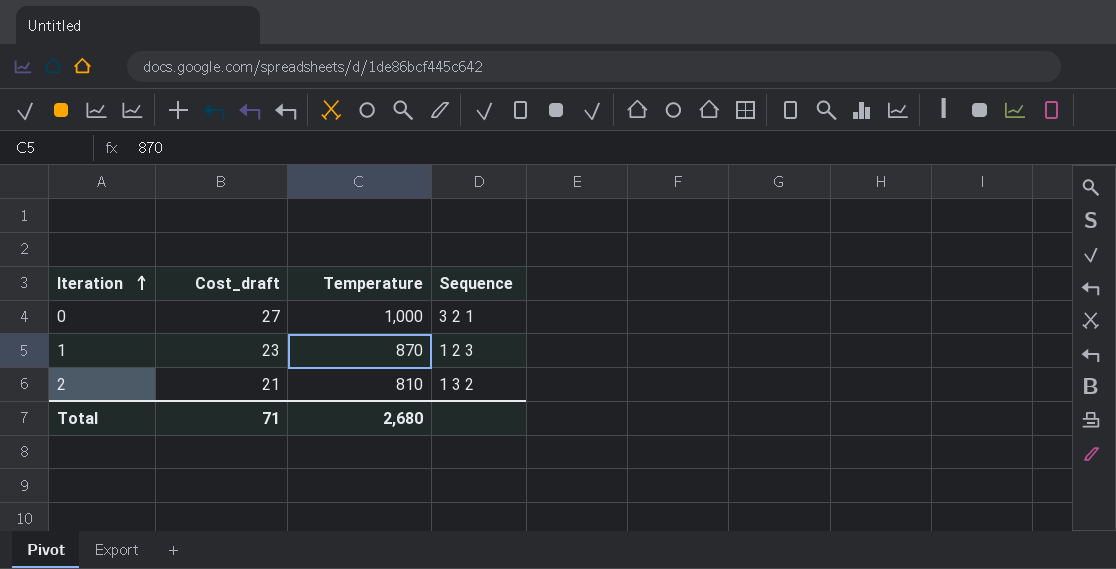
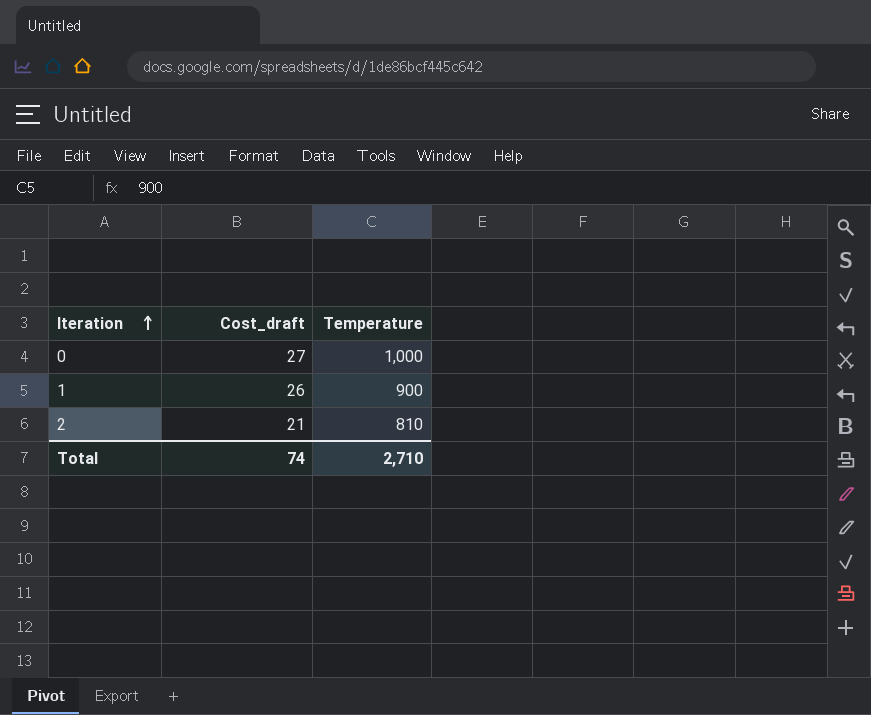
column Sequence | position: 4 -> none
1 | Cost_draft: 23 -> 26
1 | Temperature: 870 -> 900
Total | Cost_draft: 71 -> 74
Total | Temperature: 2,680 -> 2,710

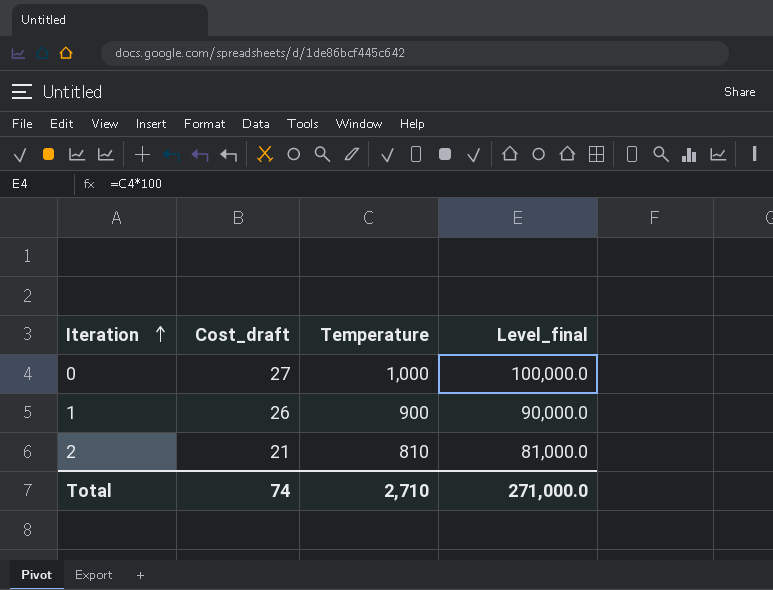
column Level_final | formula: none -> [Temperature] * 100

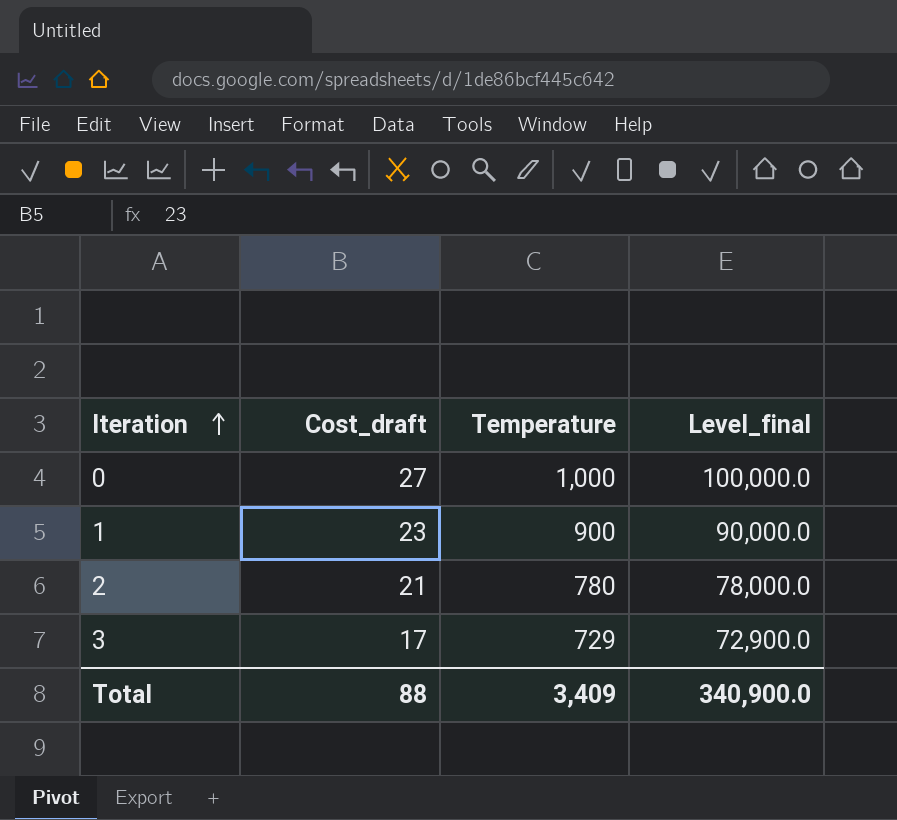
1 | Cost_draft: 26 -> 23
2 | Temperature: 810 -> 780
2 | Level_final: 81,000.0 -> 78,000.0
row 3: none -> 17 | 729 | 72,900.0
Total | Cost_draft: 74 -> 88
Total | Temperature: 2,710 -> 3,409
Total | Level_final: 271,000.0 -> 340,900.0

